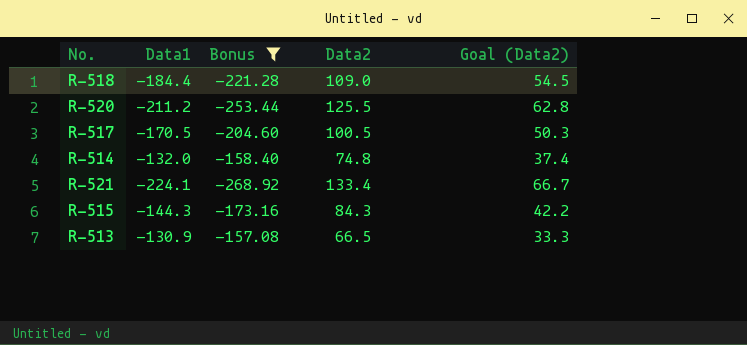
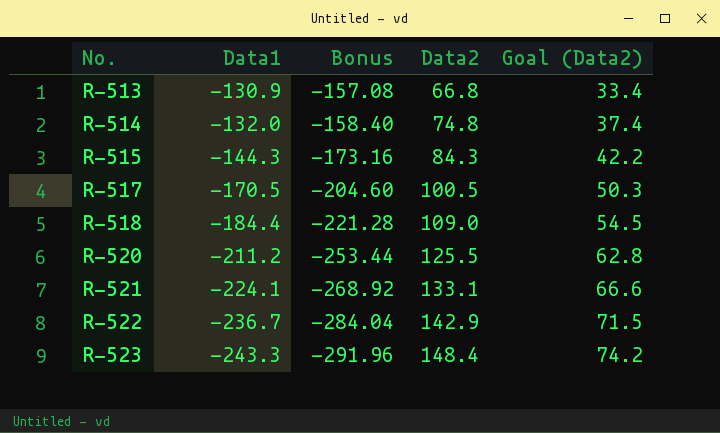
filter: Bonus >= -268.92 -> none
row order: none -> No. ascending
R-513 | Data2: 66.5 -> 66.8
R-513 | Goal (Data2): 33.3 -> 33.4
R-521 | Data2: 133.4 -> 133.1
R-521 | Goal (Data2): 66.7 -> 66.6

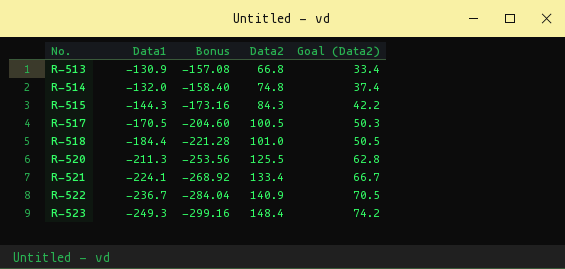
R-518 | Data2: 109.0 -> 101.0
R-518 | Goal (Data2): 54.5 -> 50.5
R-520 | Data1: -211.2 -> -211.3
R-520 | Bonus: -253.44 -> -253.56
R-521 | Data2: 133.1 -> 133.4
R-521 | Goal (Data2): 66.6 -> 66.7
R-522 | Data2: 142.9 -> 140.9
R-522 | Goal (Data2): 71.5 -> 70.5
R-523 | Data1: -243.3 -> -249.3
R-523 | Bonus: -291.96 -> -299.16

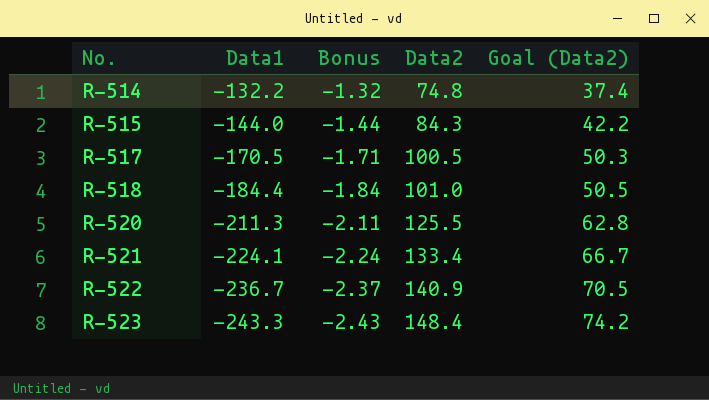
column Bonus | formula: [Data1] * 1.2 -> [Data1] * 0.01
row R-513: -130.9 | -157.08 | 66.8 | 33.4 -> none
R-514 | Data1: -132.0 -> -132.2
R-515 | Data1: -144.3 -> -144.0
R-523 | Data1: -249.3 -> -243.3

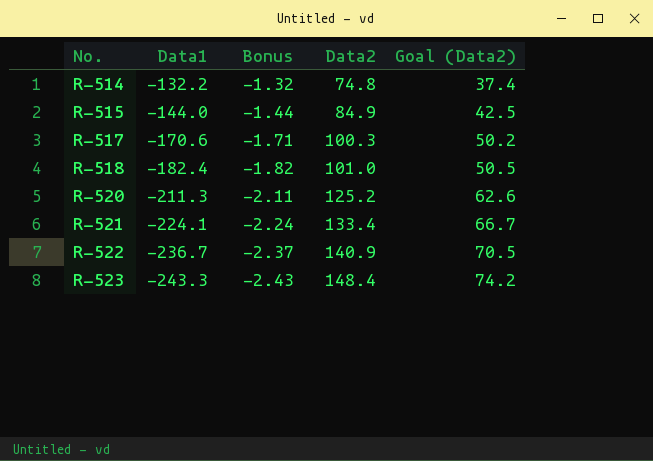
R-515 | Data2: 84.3 -> 84.9
R-515 | Goal (Data2): 42.2 -> 42.5
R-517 | Data1: -170.5 -> -170.6
R-517 | Data2: 100.5 -> 100.3
R-517 | Goal (Data2): 50.3 -> 50.2
R-518 | Data1: -184.4 -> -182.4
R-518 | Bonus: -1.84 -> -1.82
R-520 | Data2: 125.5 -> 125.2
R-520 | Goal (Data2): 62.8 -> 62.6

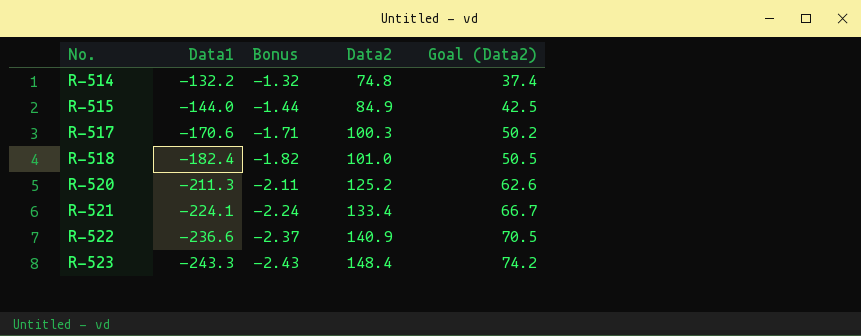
R-522 | Data1: -236.7 -> -236.6

